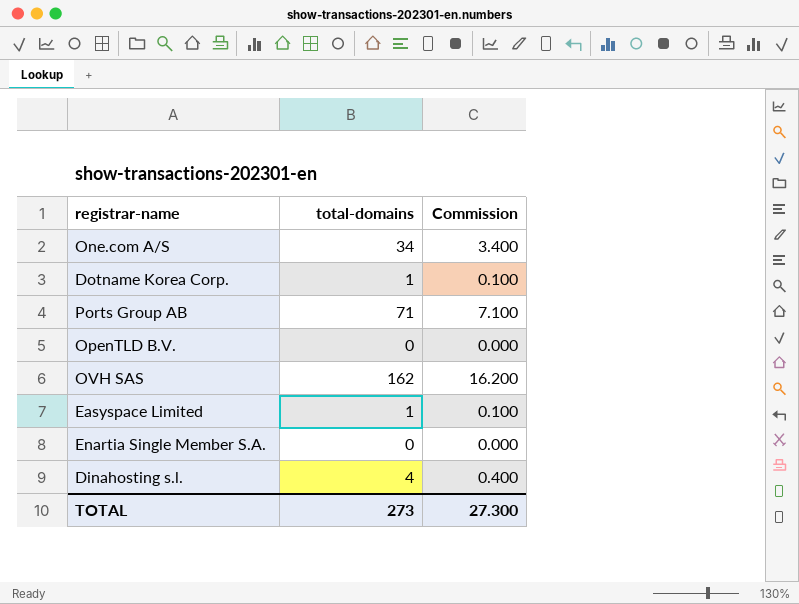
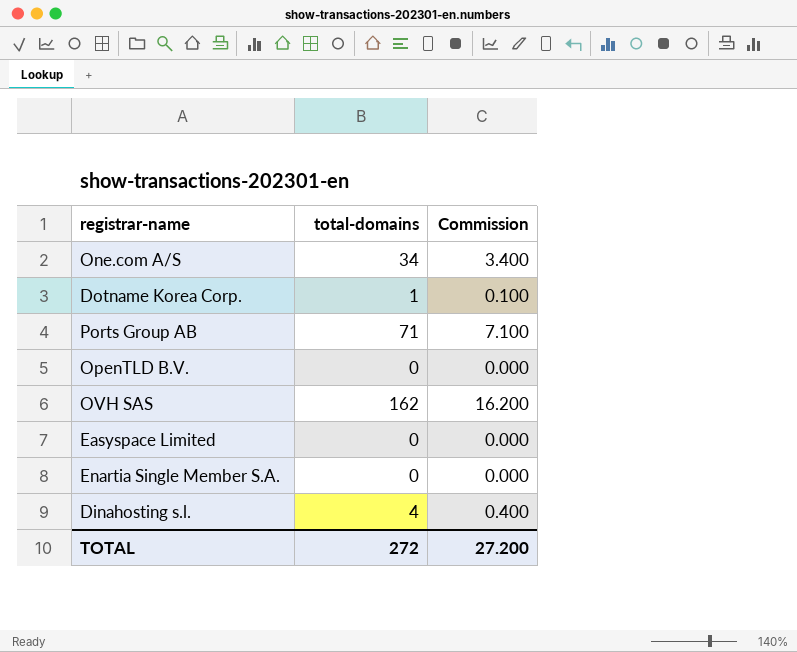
Easyspace Limited | total-domains: 1 -> 0
Easyspace Limited | Commission: 0.100 -> 0.000
TOTAL | total-domains: 273 -> 272
TOTAL | Commission: 27.300 -> 27.200

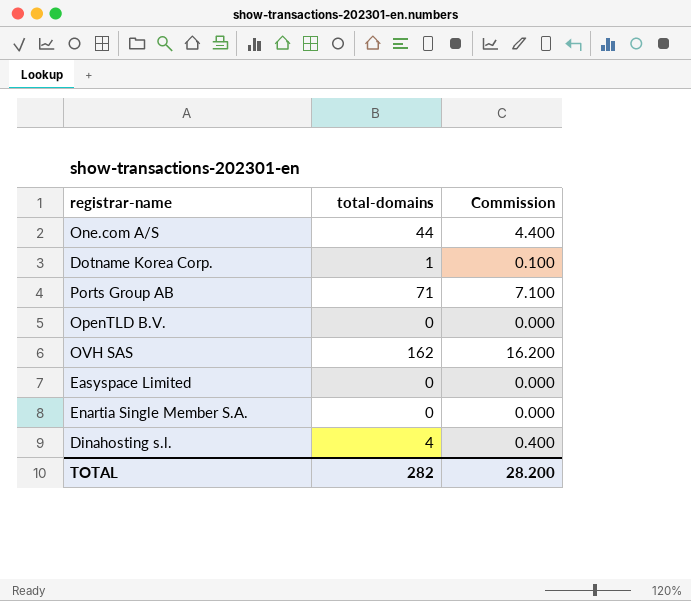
One.com A/S | total-domains: 34 -> 44
One.com A/S | Commission: 3.400 -> 4.400
TOTAL | total-domains: 272 -> 282
TOTAL | Commission: 27.200 -> 28.200

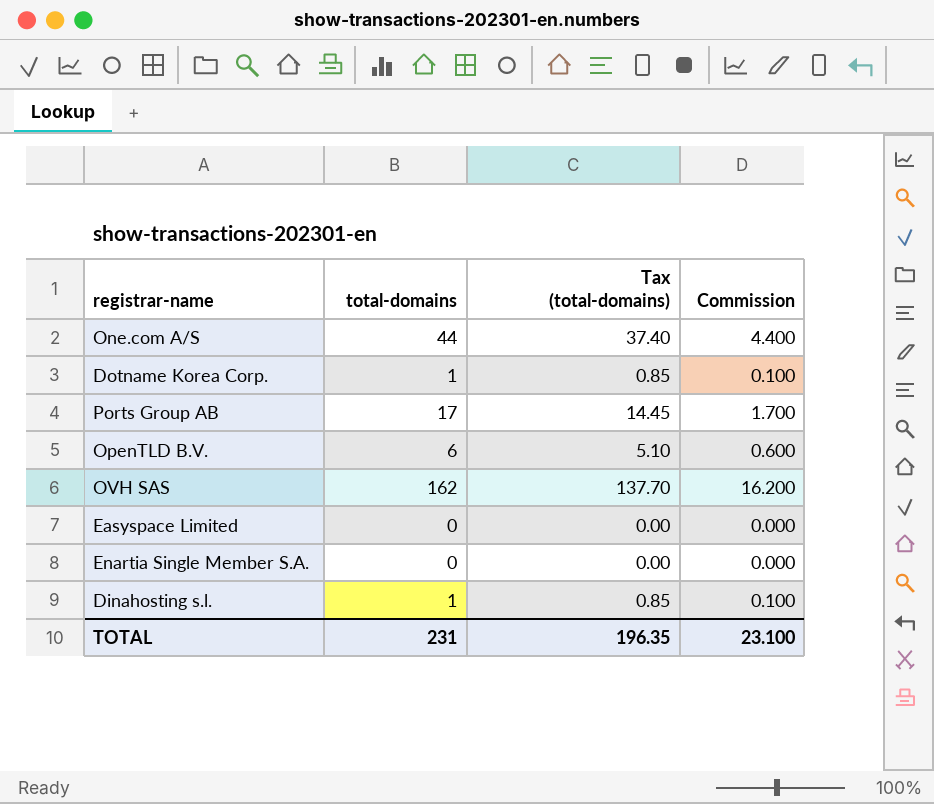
column Tax (total-domains) | formula: none -> [total-domains] * 0.85
Ports Group AB | total-domains: 71 -> 17
Ports Group AB | Commission: 7.100 -> 1.700
OpenTLD B.V. | total-domains: 0 -> 6
OpenTLD B.V. | Commission: 0.000 -> 0.600
Dinahosting s.l. | total-domains: 4 -> 1
Dinahosting s.l. | Commission: 0.400 -> 0.100
TOTAL | total-domains: 282 -> 231
TOTAL | Commission: 28.200 -> 23.100

